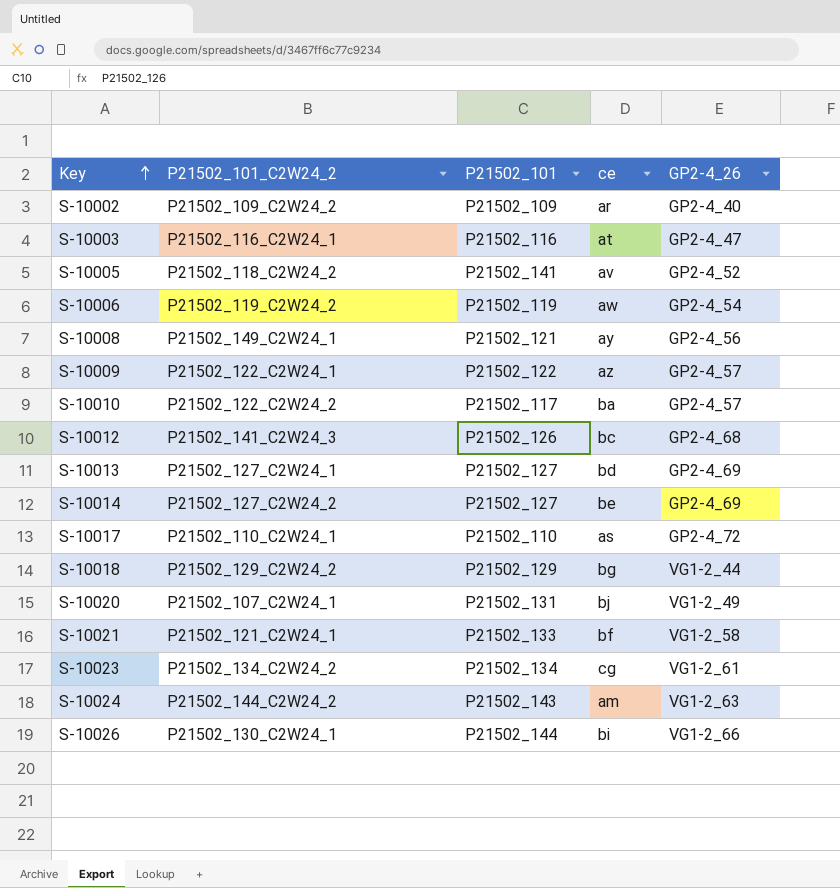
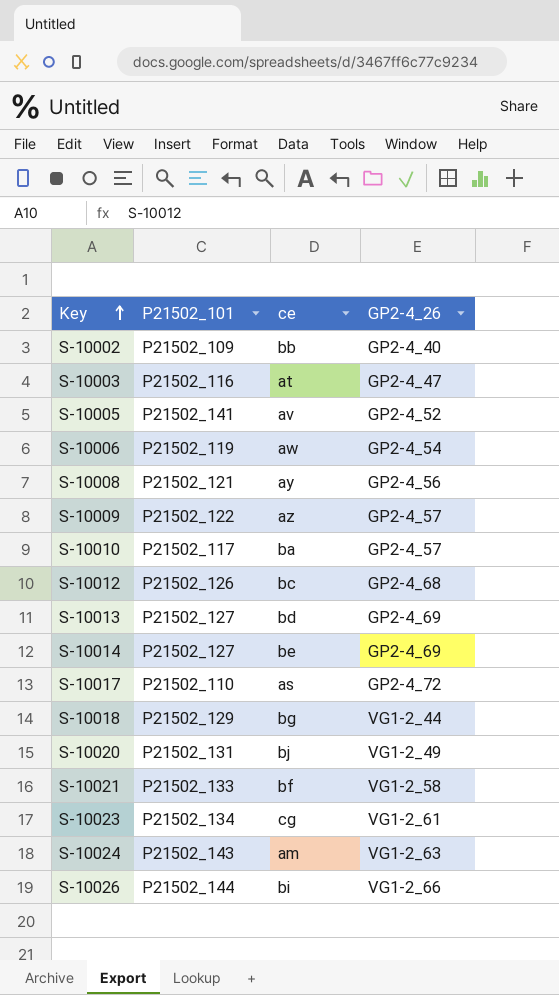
column P21502_101_C2W24_2 | position: 2 -> none
S-10002 | ce: ar -> bb

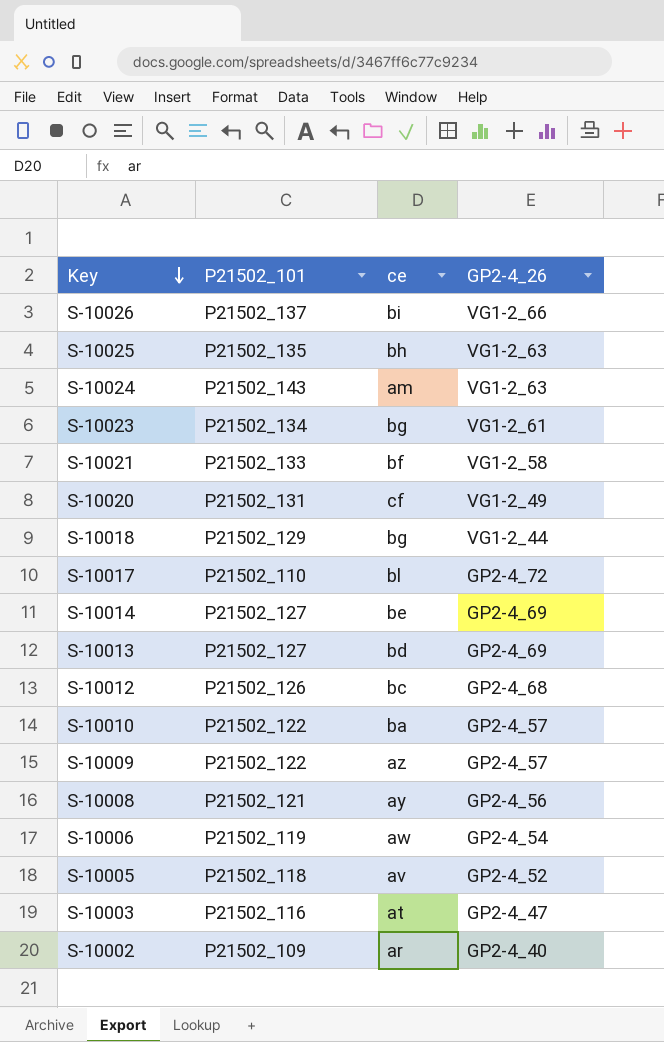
row order: Key ascending -> Key descending
S-10026 | P21502_101: P21502_144 -> P21502_137
row S-10025: none -> P21502_135 | bh | VG1-2_63
S-10023 | ce: cg -> bg
S-10020 | ce: bj -> cf
S-10017 | ce: as -> bl
S-10010 | P21502_101: P21502_117 -> P21502_122
S-10005 | P21502_101: P21502_141 -> P21502_118
S-10002 | ce: bb -> ar

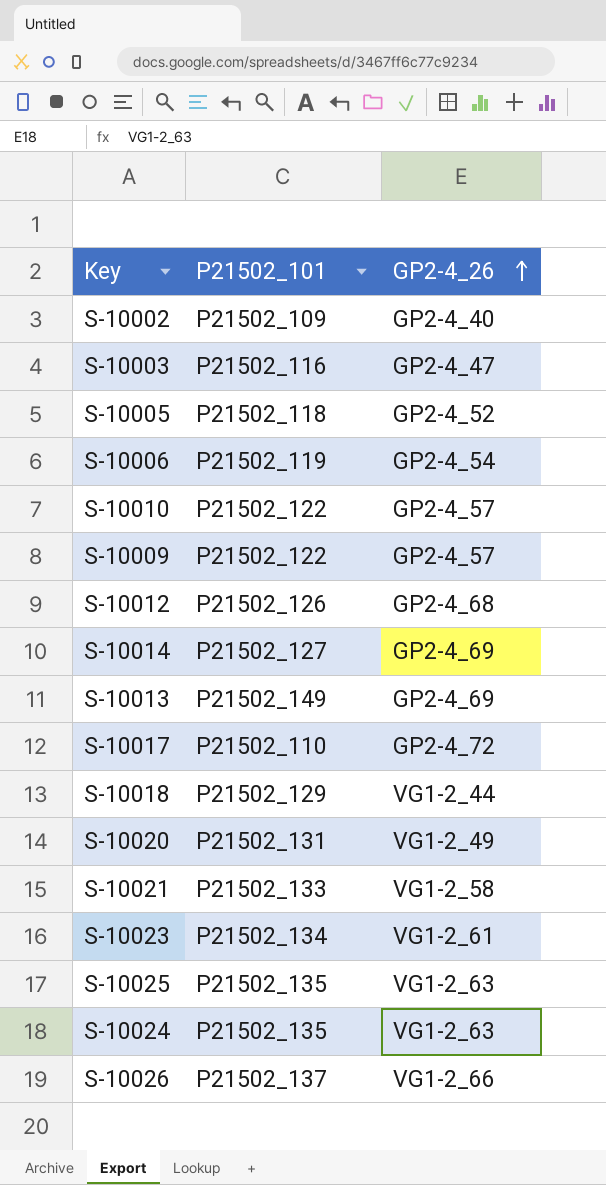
row order: Key descending -> GP2-4_26 ascending
column ce | position: 3 -> none
row S-10008: P21502_121 | ay | GP2-4_56 -> none
S-10013 | P21502_101: P21502_127 -> P21502_149
S-10024 | P21502_101: P21502_143 -> P21502_135

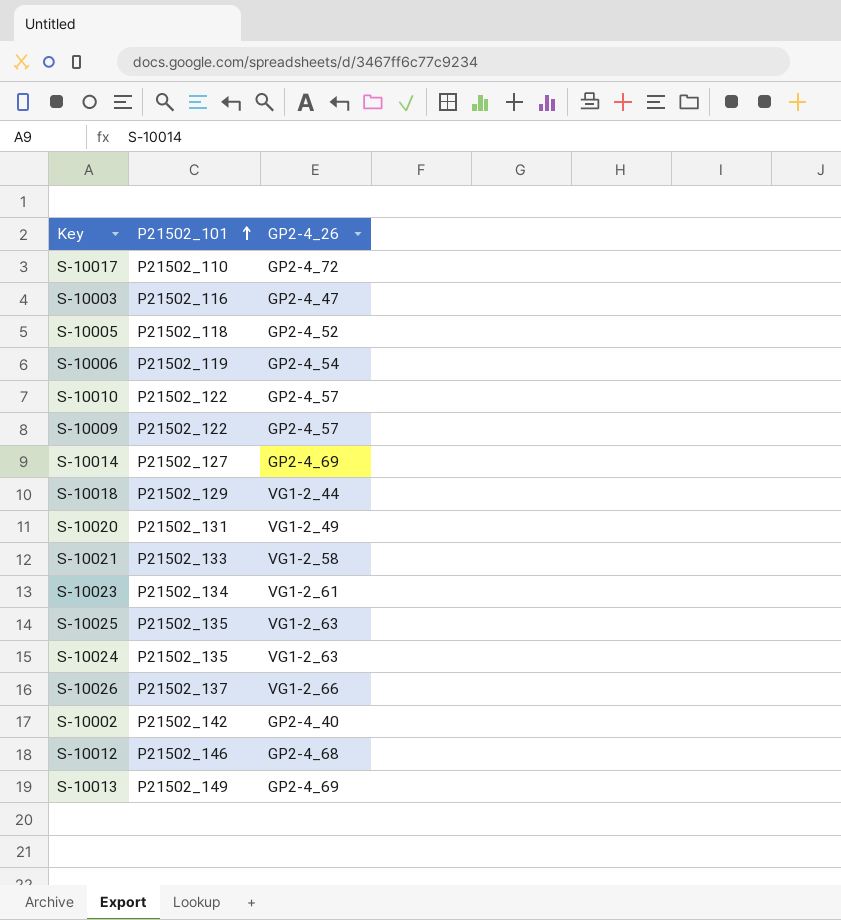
row order: GP2-4_26 ascending -> P21502_101 ascending
S-10002 | P21502_101: P21502_109 -> P21502_142
S-10012 | P21502_101: P21502_126 -> P21502_146

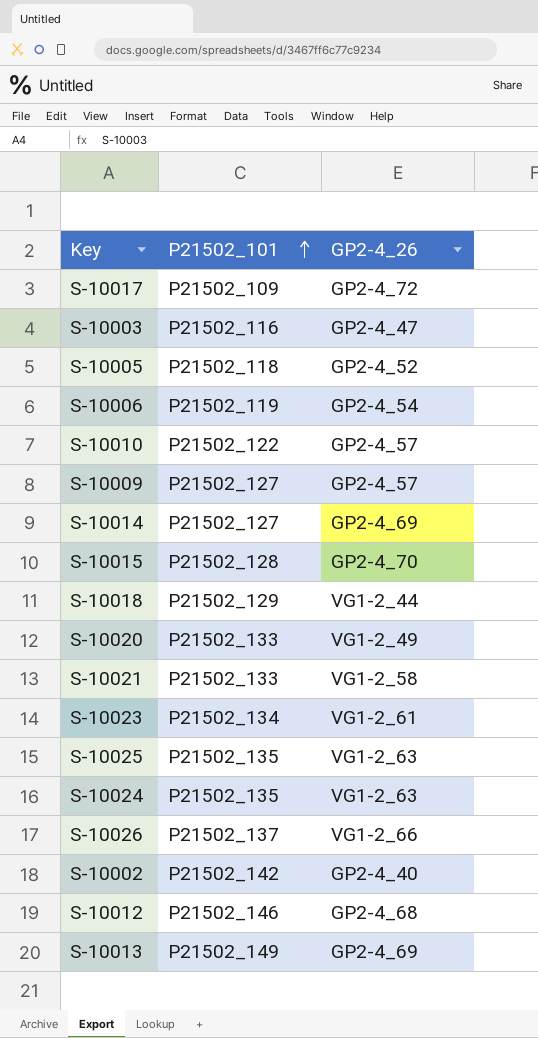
S-10017 | P21502_101: P21502_110 -> P21502_109
S-10009 | P21502_101: P21502_122 -> P21502_127
row S-10015: none -> P21502_128 | GP2-4_70
S-10020 | P21502_101: P21502_131 -> P21502_133

